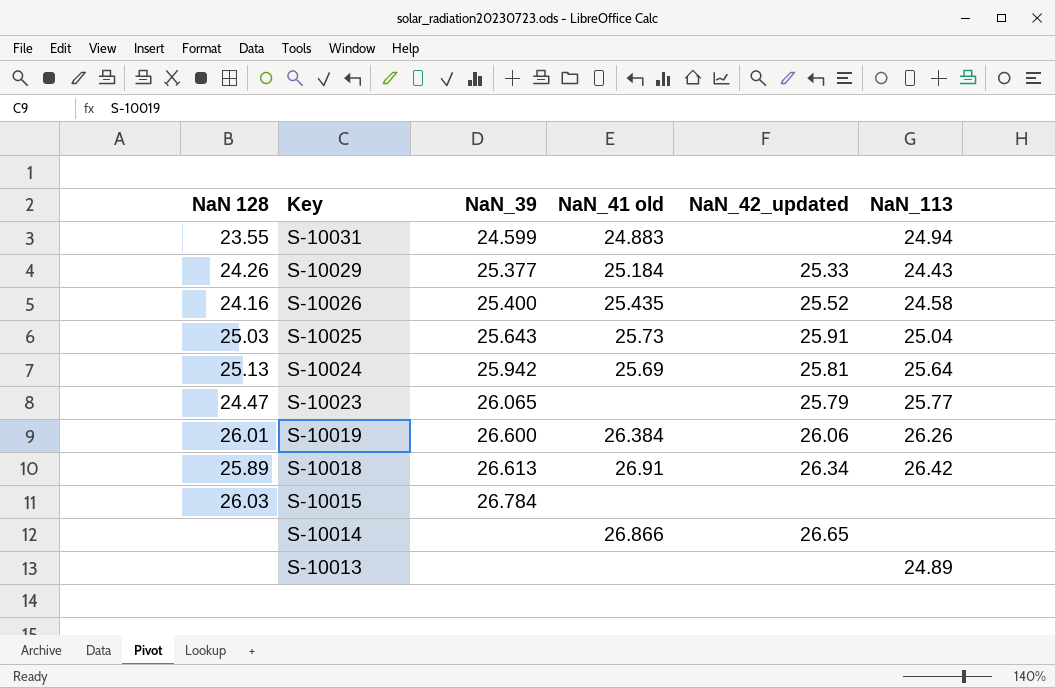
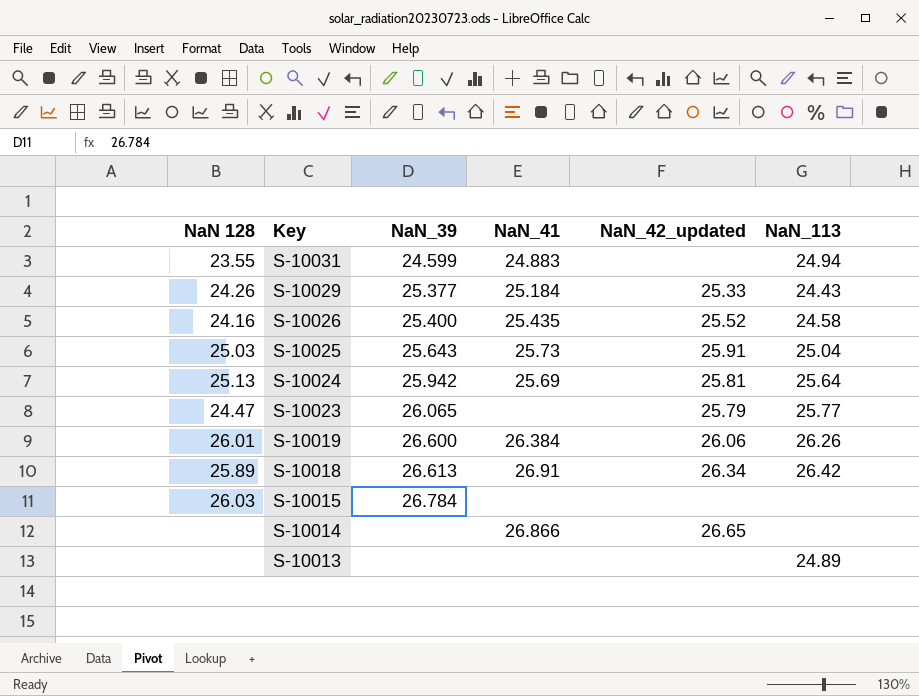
column name: NaN_41 old -> NaN_41

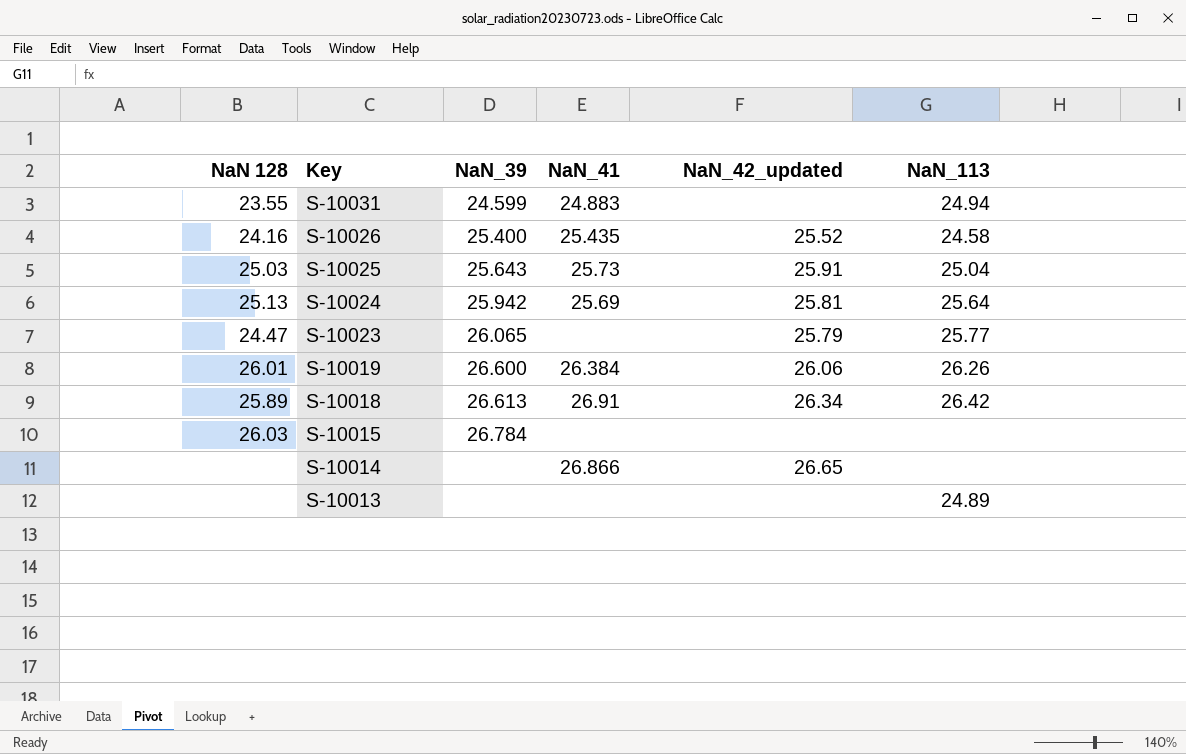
row S-10029: 24.26 | 25.377 | 25.184 | 25.33 | 24.43 -> none

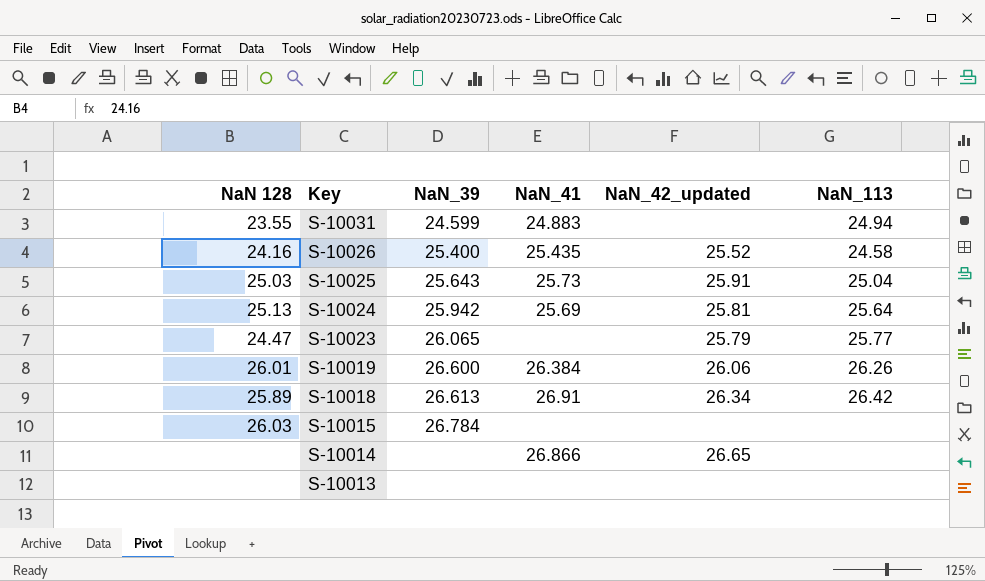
S-10013 | NaN_113: 24.89 -> none

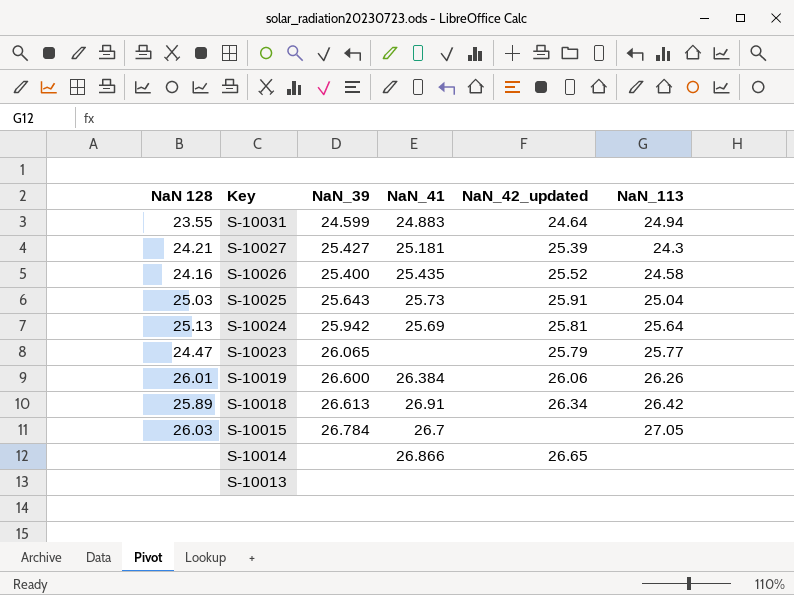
S-10031 | NaN_42_updated: none -> 24.64
row S-10027: none -> 24.21 | 25.427 | 25.181 | 25.39 | 24.3
S-10015 | NaN_41: none -> 26.7
S-10015 | NaN_113: none -> 27.05

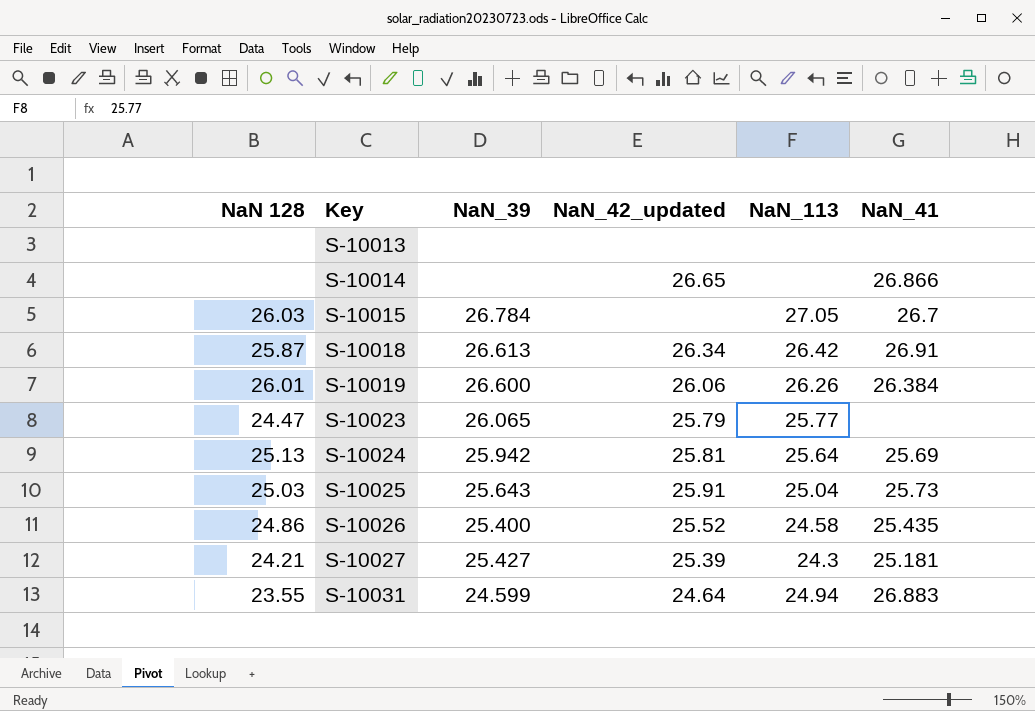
row order: Key descending -> Key ascending
column NaN_41 | position: 4 -> 6
S-10018 | NaN 128: 25.89 -> 25.87
S-10026 | NaN 128: 24.16 -> 24.86
S-10031 | NaN_41: 24.883 -> 26.883

